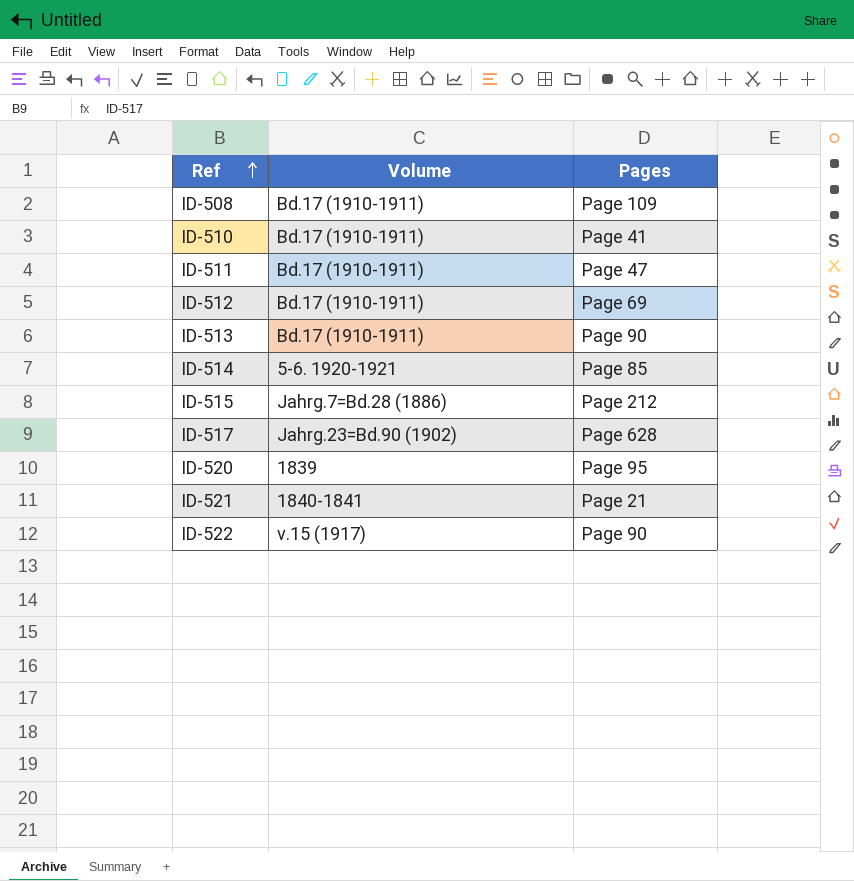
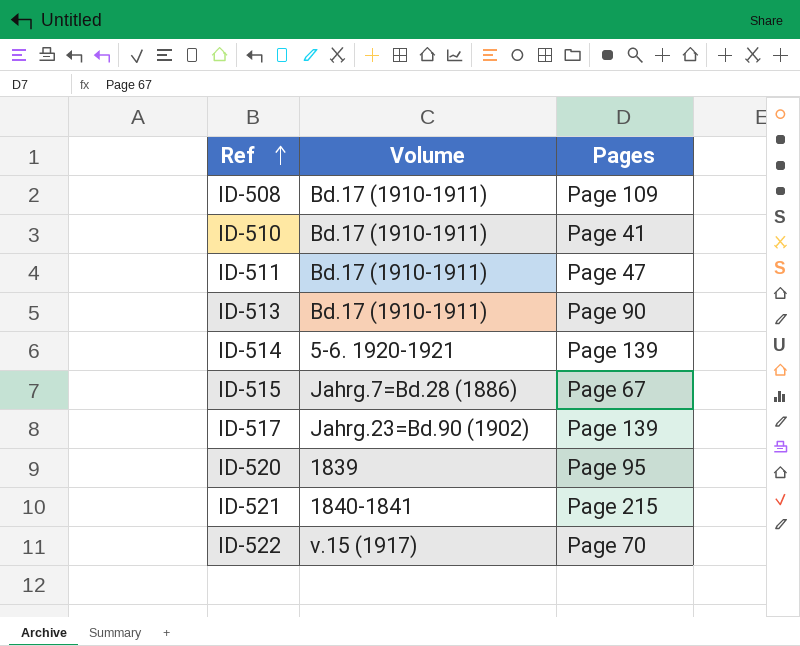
row ID-512: Bd.17 (1910-1911) | Page 69 -> none
ID-514 | Pages: Page 85 -> Page 139
ID-515 | Pages: Page 212 -> Page 67
ID-517 | Pages: Page 628 -> Page 139
ID-521 | Pages: Page 21 -> Page 215
ID-522 | Pages: Page 90 -> Page 70

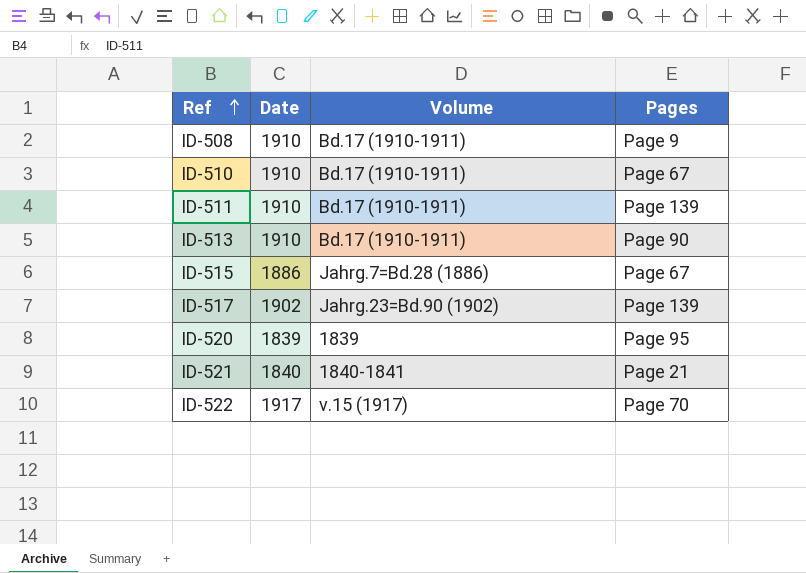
column Date | position: none -> 2
row ID-514: 5-6. 1920-1921 | Page 139 -> none
ID-508 | Pages: Page 109 -> Page 9
ID-510 | Pages: Page 41 -> Page 67
ID-511 | Pages: Page 47 -> Page 139
ID-521 | Pages: Page 215 -> Page 21

